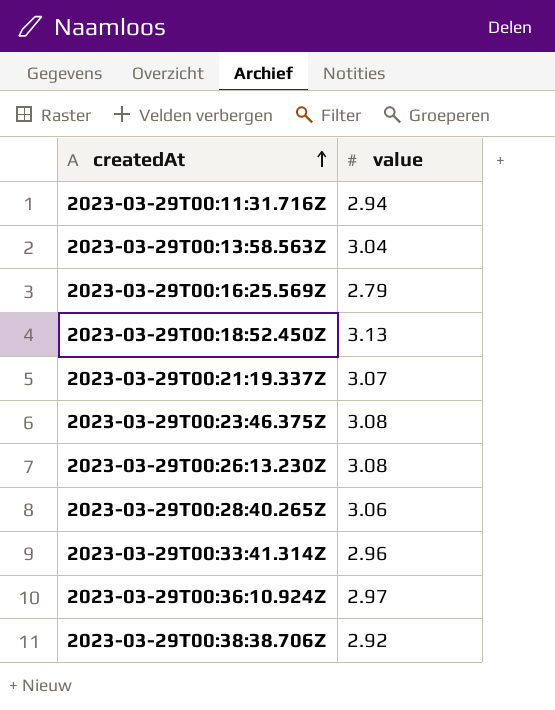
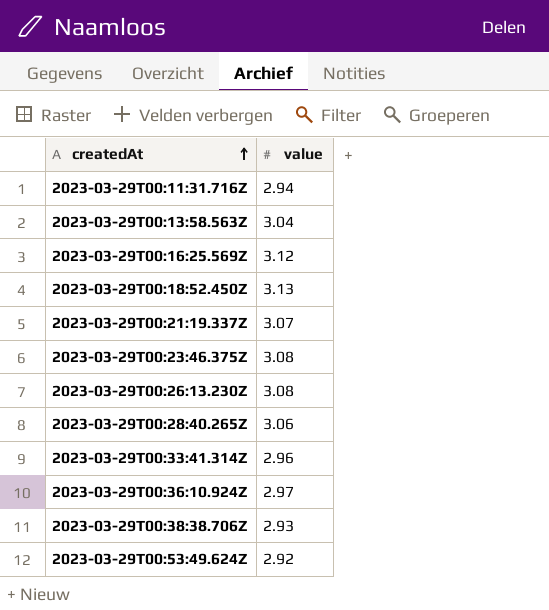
2023-03-29T00:16:25.569Z | value: 2.79 -> 3.12
2023-03-29T00:38:38.706Z | value: 2.92 -> 2.93
row 2023-03-29T00:53:49.624Z: none -> 2.92

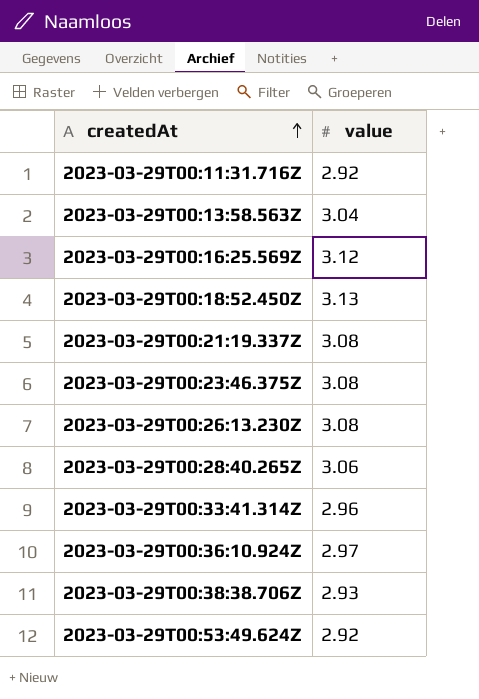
2023-03-29T00:11:31.716Z | value: 2.94 -> 2.92
2023-03-29T00:21:19.337Z | value: 3.07 -> 3.08

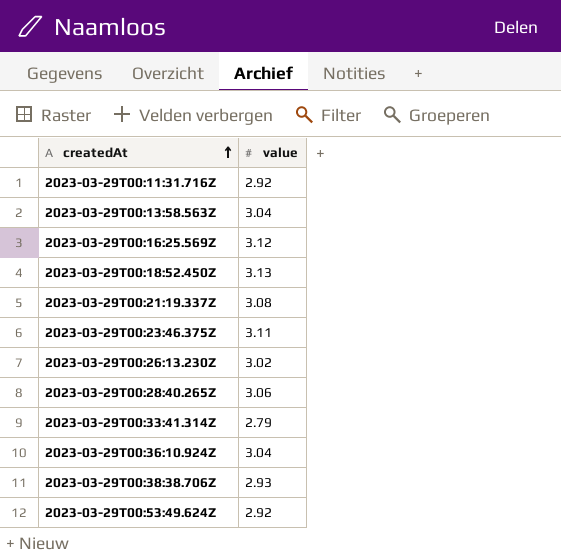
2023-03-29T00:23:46.375Z | value: 3.08 -> 3.11
2023-03-29T00:26:13.230Z | value: 3.08 -> 3.02
2023-03-29T00:33:41.314Z | value: 2.96 -> 2.79
2023-03-29T00:36:10.924Z | value: 2.97 -> 3.04

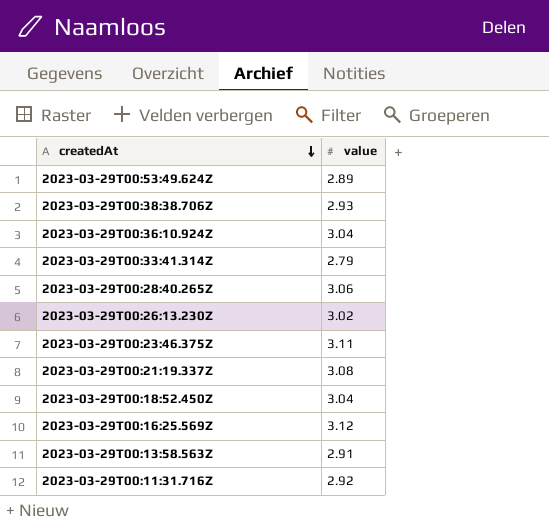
row order: createdAt ascending -> createdAt descending
2023-03-29T00:53:49.624Z | value: 2.92 -> 2.89
2023-03-29T00:18:52.450Z | value: 3.13 -> 3.04
2023-03-29T00:13:58.563Z | value: 3.04 -> 2.91

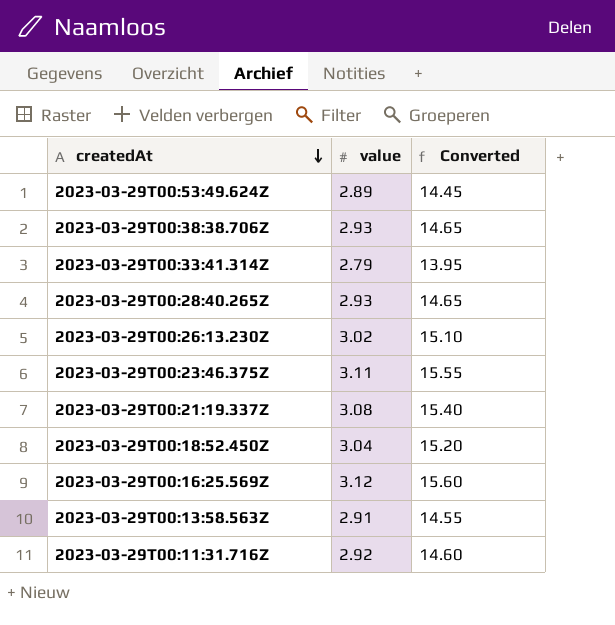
column Converted | formula: none -> [value] * 5
row 2023-03-29T00:36:10.924Z: 3.04 -> none
2023-03-29T00:28:40.265Z | value: 3.06 -> 2.93

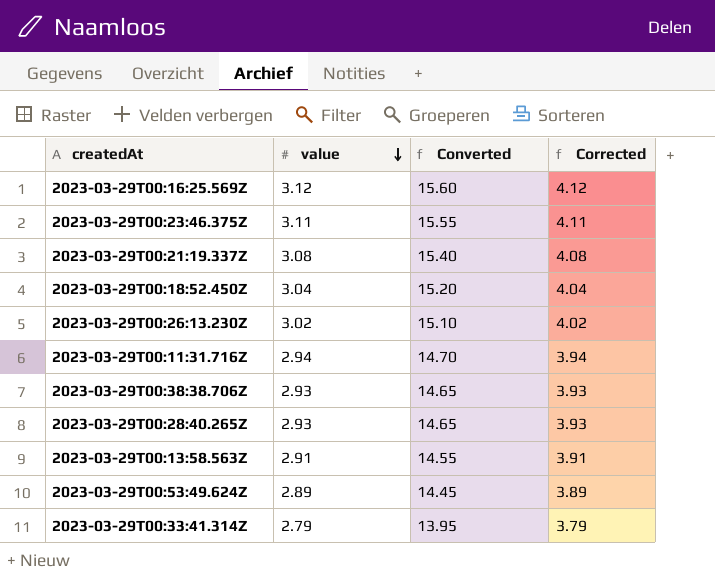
row order: createdAt descending -> value descending
column Corrected | formula: none -> [value] + 1
2023-03-29T00:11:31.716Z | value: 2.92 -> 2.94
2023-03-29T00:11:31.716Z | Converted: 14.60 -> 14.70

